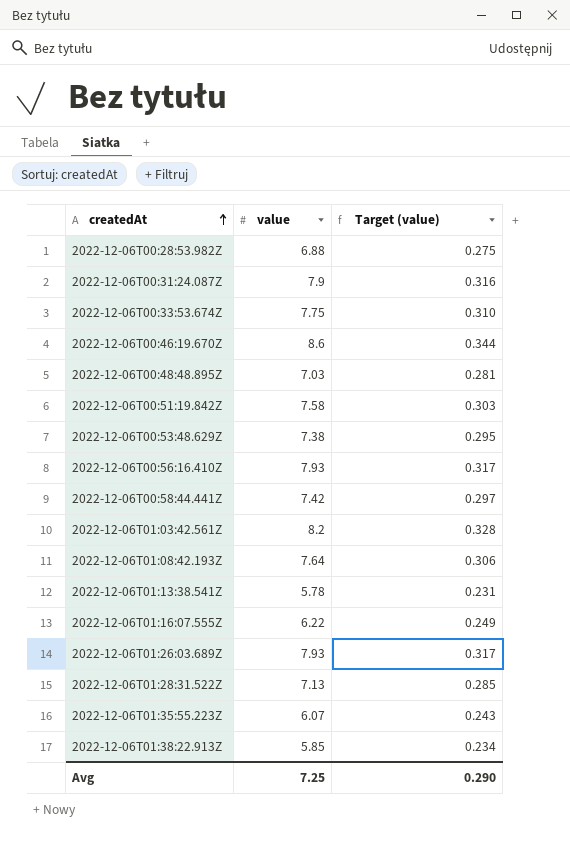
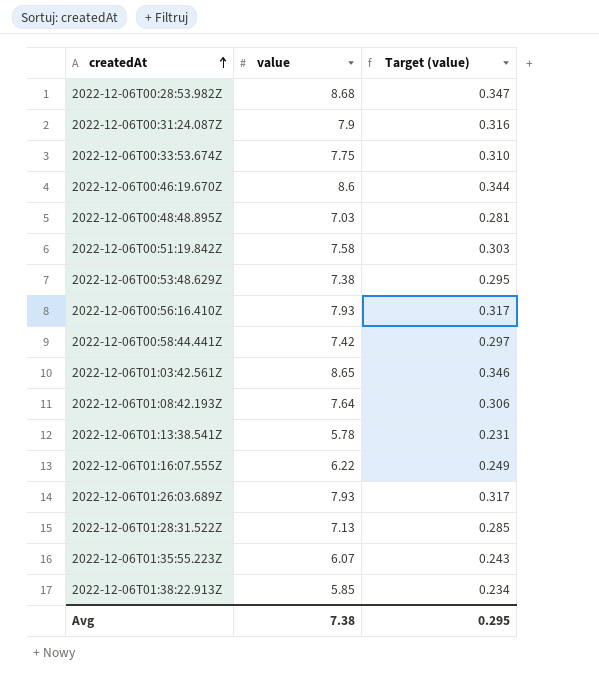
2022-12-06T00:28:53.982Z | value: 6.88 -> 8.68
2022-12-06T00:28:53.982Z | Target (value): 0.275 -> 0.347
2022-12-06T01:03:42.561Z | value: 8.2 -> 8.65
2022-12-06T01:03:42.561Z | Target (value): 0.328 -> 0.346
Avg | value: 7.25 -> 7.38
Avg | Target (value): 0.290 -> 0.295

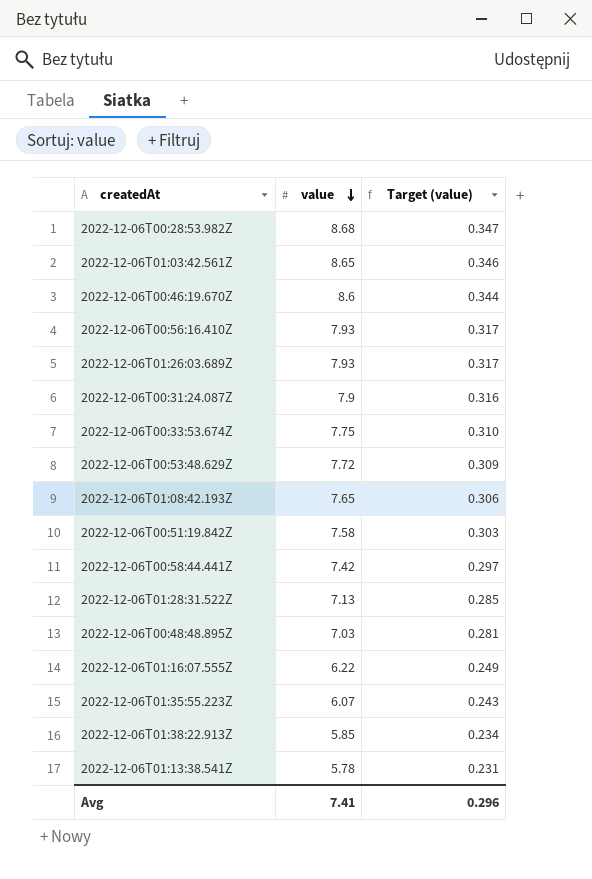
row order: createdAt ascending -> value descending
2022-12-06T00:53:48.629Z | value: 7.38 -> 7.72
2022-12-06T00:53:48.629Z | Target (value): 0.295 -> 0.309
2022-12-06T01:08:42.193Z | value: 7.64 -> 7.65
Avg | value: 7.38 -> 7.41
Avg | Target (value): 0.295 -> 0.296

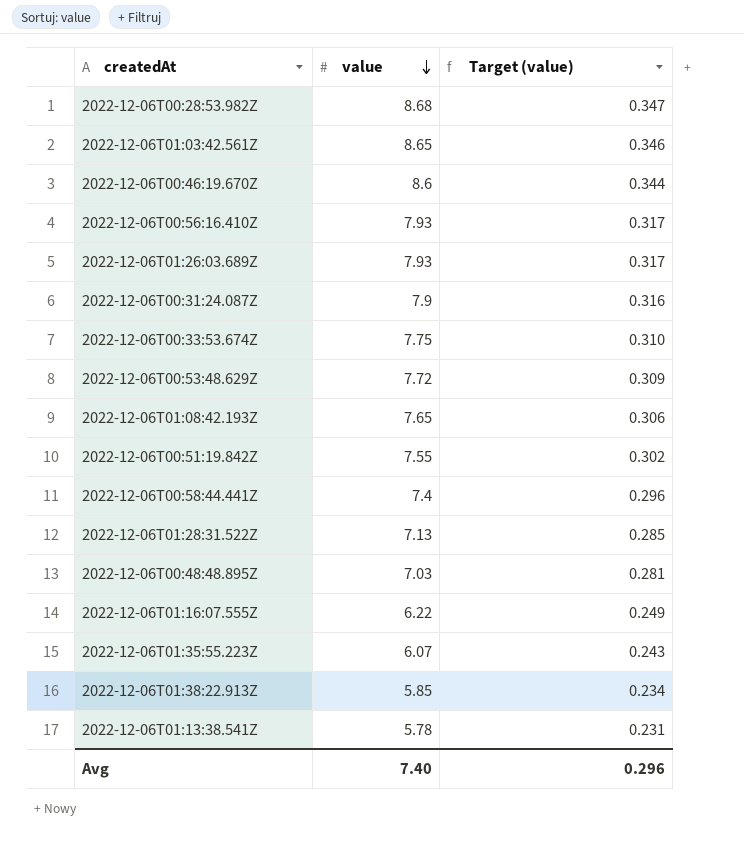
2022-12-06T00:51:19.842Z | value: 7.58 -> 7.55
2022-12-06T00:51:19.842Z | Target (value): 0.303 -> 0.302
2022-12-06T00:58:44.441Z | value: 7.42 -> 7.4
2022-12-06T00:58:44.441Z | Target (value): 0.297 -> 0.296
Avg | value: 7.41 -> 7.40

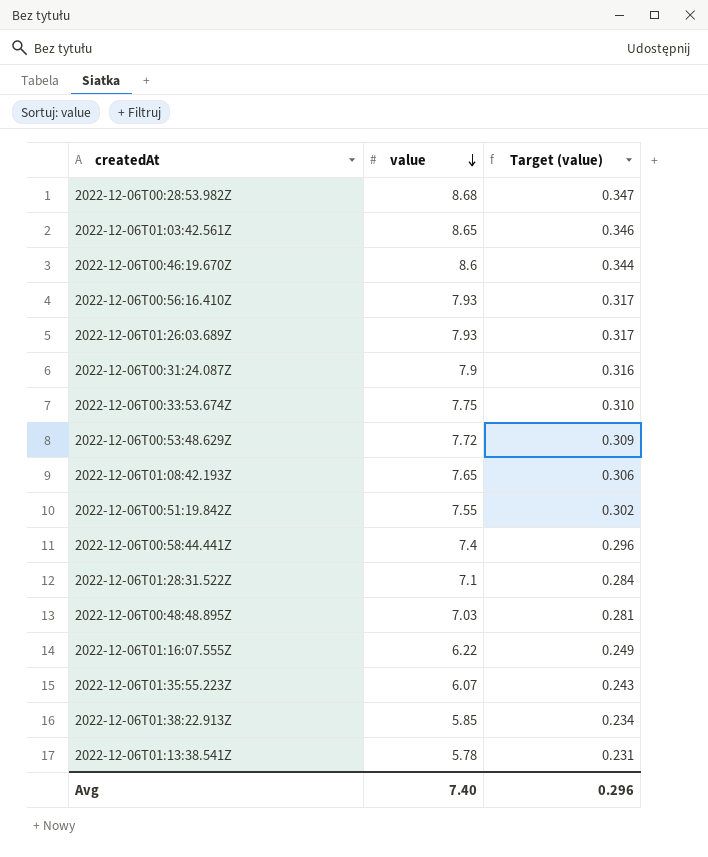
2022-12-06T01:28:31.522Z | value: 7.13 -> 7.1
2022-12-06T01:28:31.522Z | Target (value): 0.285 -> 0.284

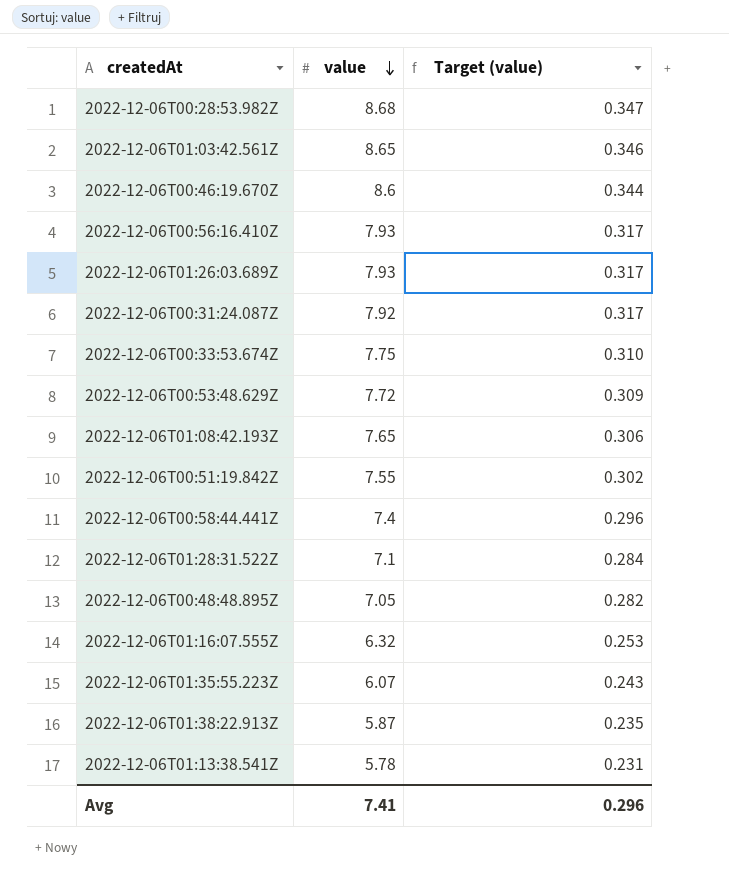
2022-12-06T00:31:24.087Z | value: 7.9 -> 7.92
2022-12-06T00:31:24.087Z | Target (value): 0.316 -> 0.317
2022-12-06T00:48:48.895Z | value: 7.03 -> 7.05
2022-12-06T00:48:48.895Z | Target (value): 0.281 -> 0.282
2022-12-06T01:16:07.555Z | value: 6.22 -> 6.32
2022-12-06T01:16:07.555Z | Target (value): 0.249 -> 0.253
2022-12-06T01:38:22.913Z | value: 5.85 -> 5.87
2022-12-06T01:38:22.913Z | Target (value): 0.234 -> 0.235
Avg | value: 7.40 -> 7.41

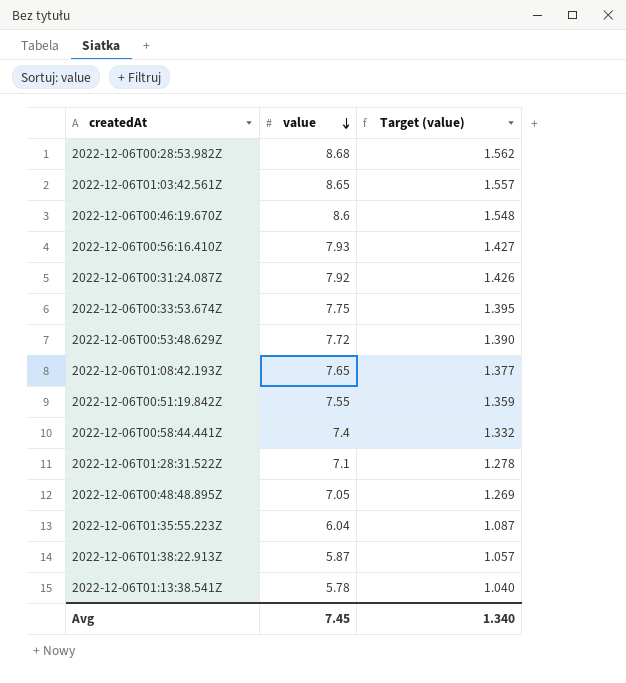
column Target (value) | formula: [value] * 0.04 -> [value] * 0.18
row 2022-12-06T01:26:03.689Z: 7.93 | 0.317 -> none
row 2022-12-06T01:16:07.555Z: 6.32 | 0.253 -> none
2022-12-06T01:35:55.223Z | value: 6.07 -> 6.04
Avg | value: 7.41 -> 7.45
Avg | Target (value): 0.296 -> 1.340

